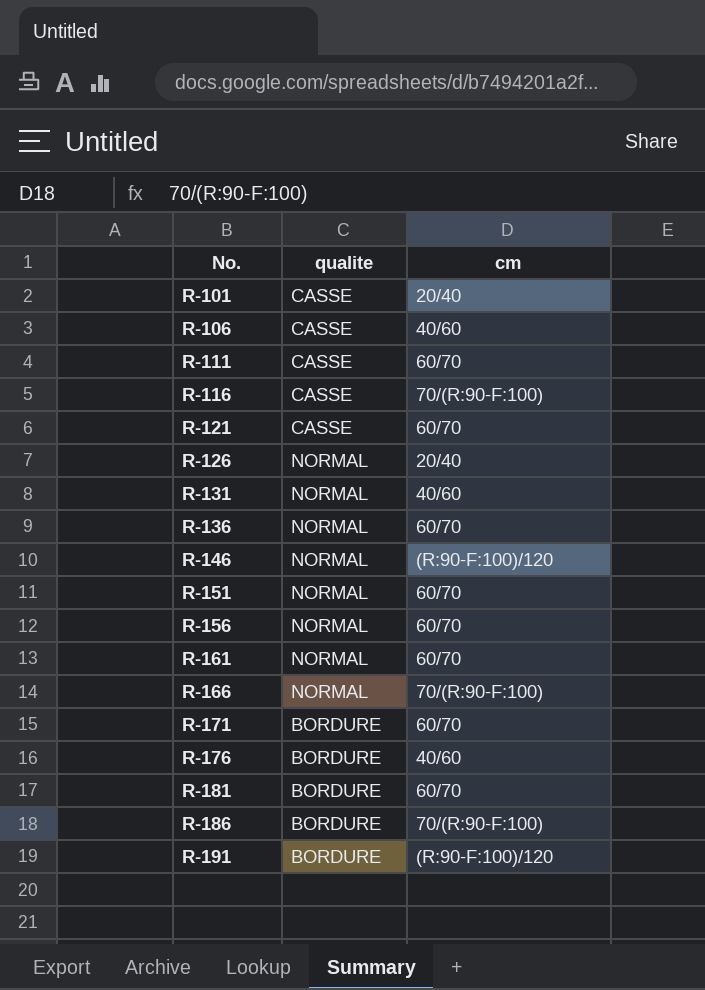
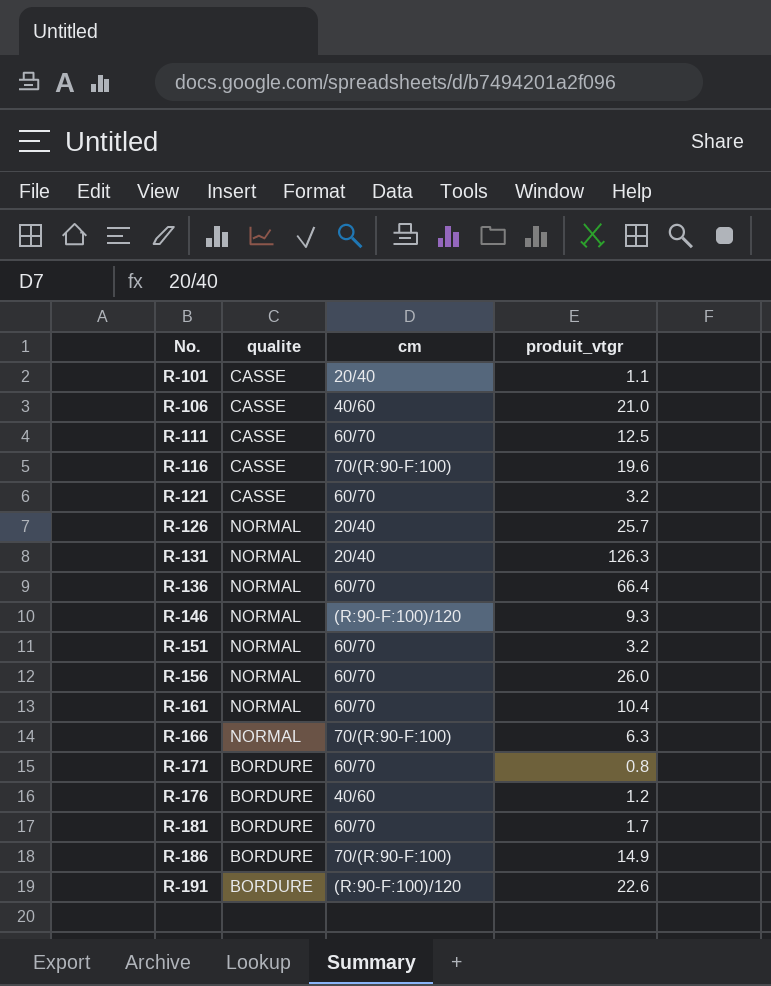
column produit_vtgr | position: none -> 4
R-131 | cm: 40/60 -> 20/40

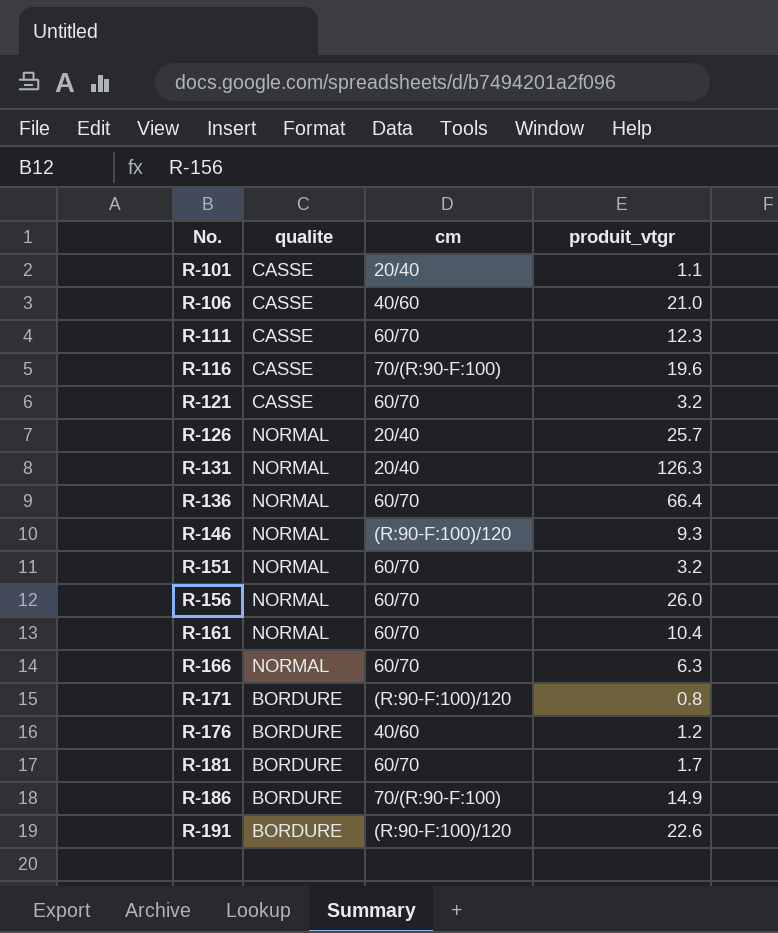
R-111 | produit_vtgr: 12.5 -> 12.3
R-166 | cm: 70/(R:90-F:100) -> 60/70
R-171 | cm: 60/70 -> (R:90-F:100)/120

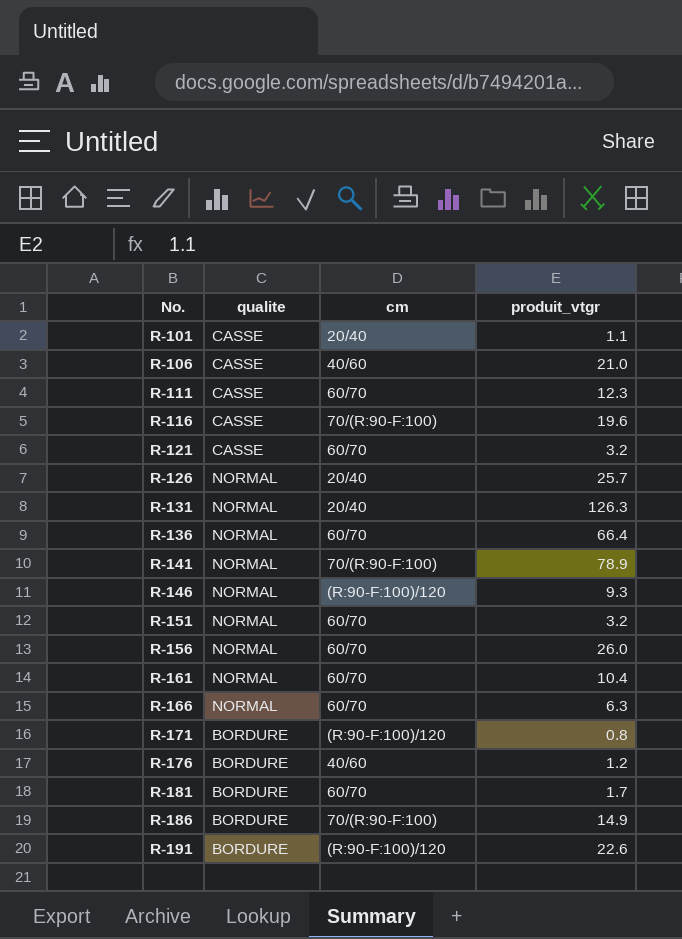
row R-141: none -> NORMAL | 70/(R:90-F:100) | 78.9

